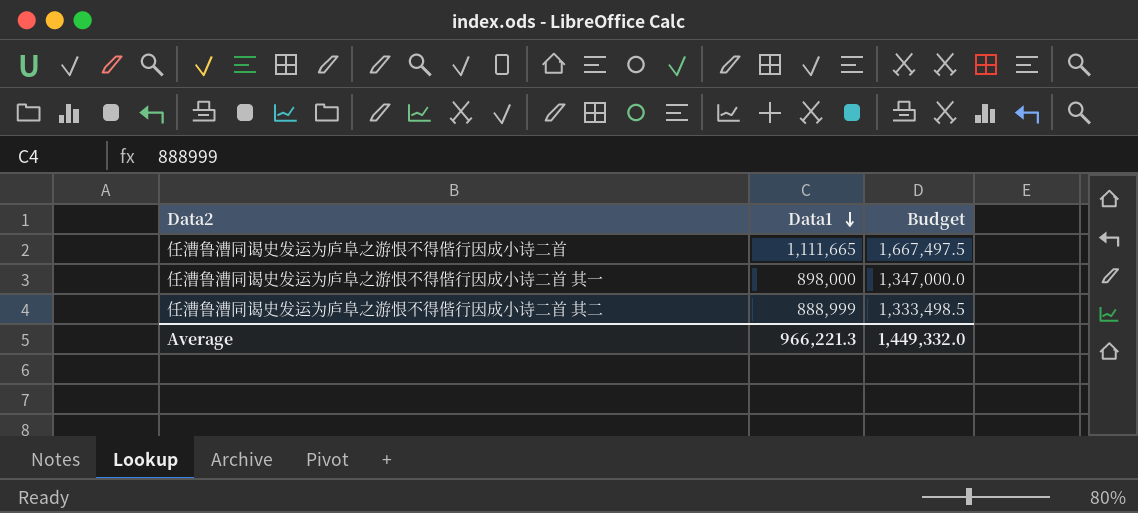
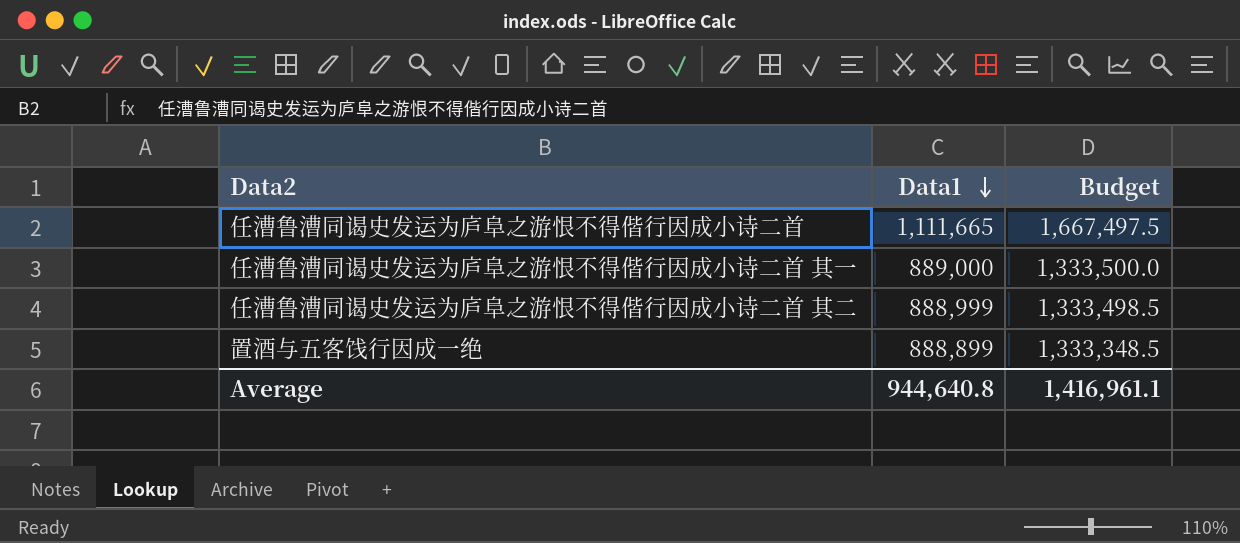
任漕鲁漕同谒史发运为庐阜之游恨不得偕行因成小诗二首 其一 | Data1: 898,000 -> 889,000
任漕鲁漕同谒史发运为庐阜之游恨不得偕行因成小诗二首 其一 | Budget: 1,347,000.0 -> 1,333,500.0
row 置酒与五客饯行因成一绝: none -> 888,899 | 1,333,348.5
Average | Data1: 966,221.3 -> 944,640.8
Average | Budget: 1,449,332.0 -> 1,416,961.1

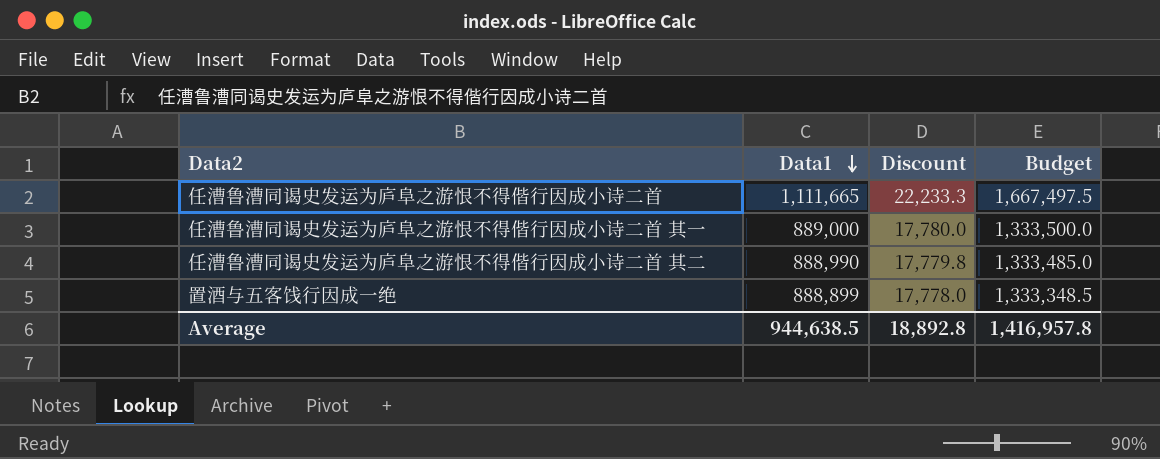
column Discount | formula: none -> [Data1] * 0.02
任漕鲁漕同谒史发运为庐阜之游恨不得偕行因成小诗二首 其二 | Data1: 888,999 -> 888,990
任漕鲁漕同谒史发运为庐阜之游恨不得偕行因成小诗二首 其二 | Budget: 1,333,498.5 -> 1,333,485.0
Average | Data1: 944,640.8 -> 944,638.5
Average | Budget: 1,416,961.1 -> 1,416,957.8

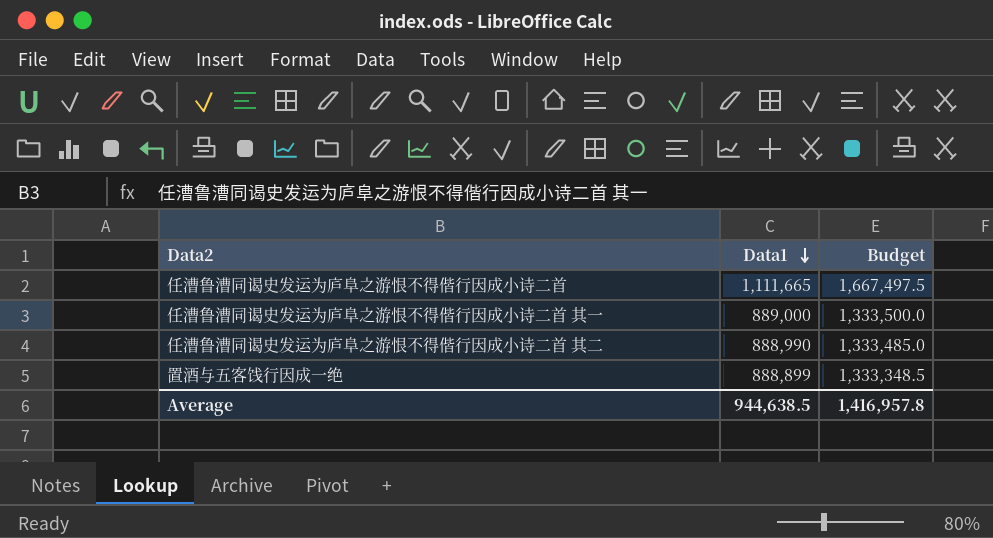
column Discount | formula: [Data1] * 0.02 -> none

